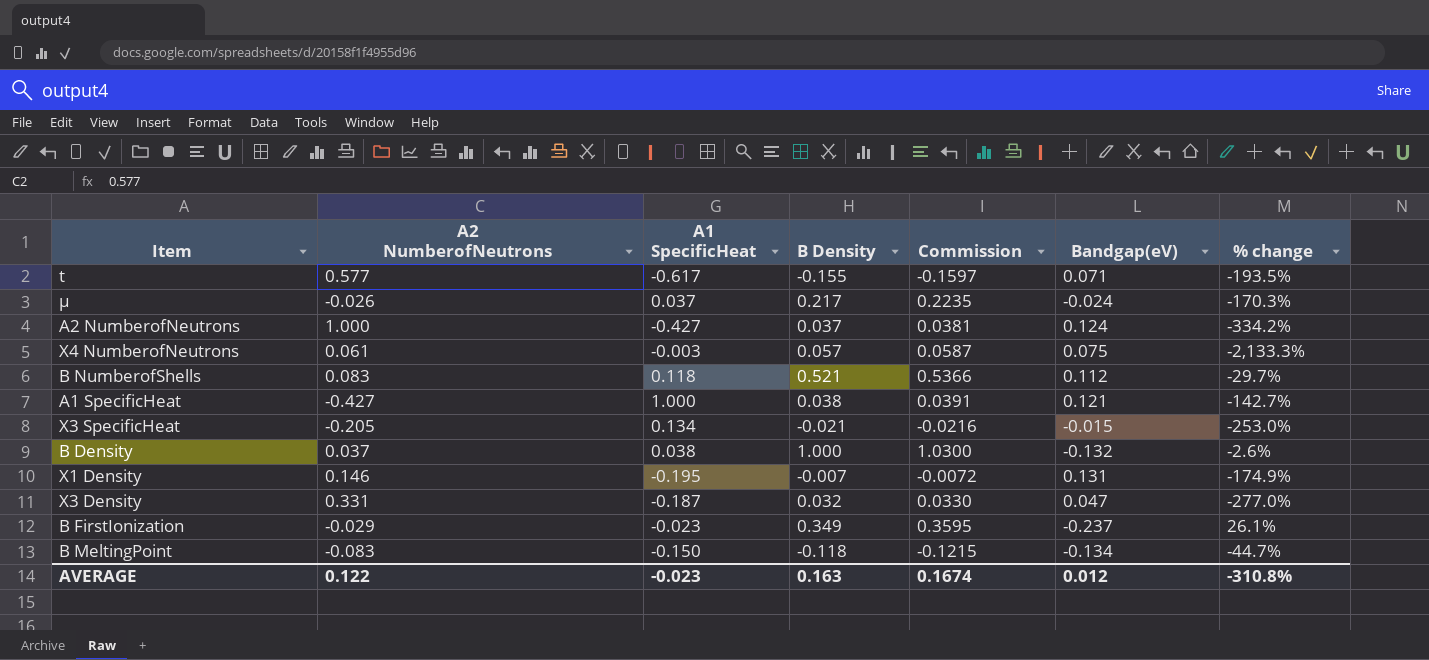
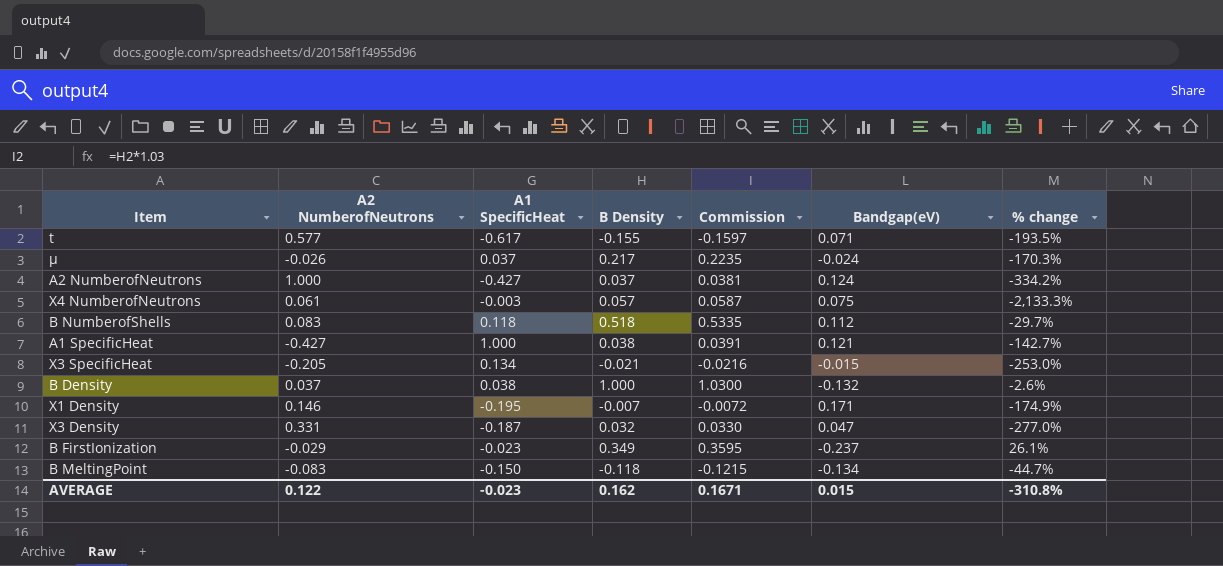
B NumberofShells | B Density: 0.521 -> 0.518
B NumberofShells | Commission: 0.5366 -> 0.5335
X1 Density | Bandgap(eV): 0.131 -> 0.171
AVERAGE | B Density: 0.163 -> 0.162
AVERAGE | Commission: 0.1674 -> 0.1671
AVERAGE | Bandgap(eV): 0.012 -> 0.015

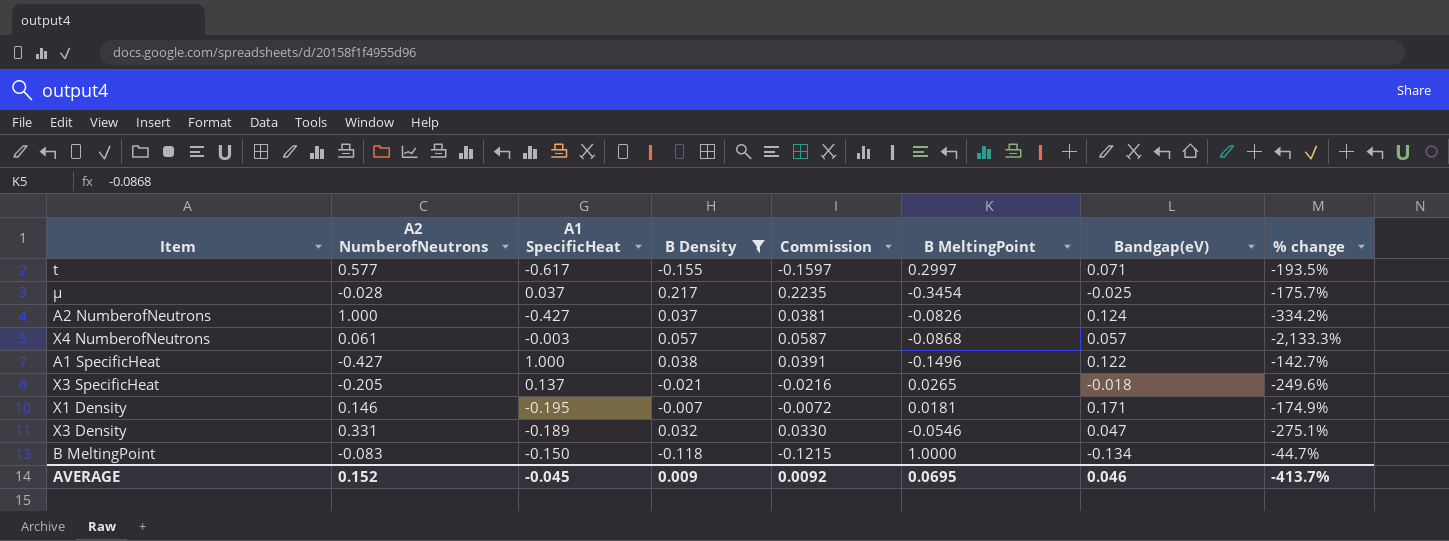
filter: none -> B Density <= 0.217
column B MeltingPoint | position: none -> 6
μ | A2 NumberofNeutrons: -0.026 -> -0.028
μ | Bandgap(eV): -0.024 -> -0.025
μ | % change: -170.3% -> -175.7%
X4 NumberofNeutrons | Bandgap(eV): 0.075 -> 0.057
A1 SpecificHeat | Bandgap(eV): 0.121 -> 0.122
X3 SpecificHeat | A1 SpecificHeat: 0.134 -> 0.137
X3 SpecificHeat | Bandgap(eV): -0.015 -> -0.018
X3 SpecificHeat | % change: -253.0% -> -249.6%
X3 Density | A1 SpecificHeat: -0.187 -> -0.189
X3 Density | % change: -277.0% -> -275.1%
AVERAGE | A2 NumberofNeutrons: 0.122 -> 0.152
AVERAGE | A1 SpecificHeat: -0.023 -> -0.045
AVERAGE | B Density: 0.162 -> 0.009
AVERAGE | Commission: 0.1671 -> 0.0092
AVERAGE | Bandgap(eV): 0.015 -> 0.046
AVERAGE | % change: -310.8% -> -413.7%

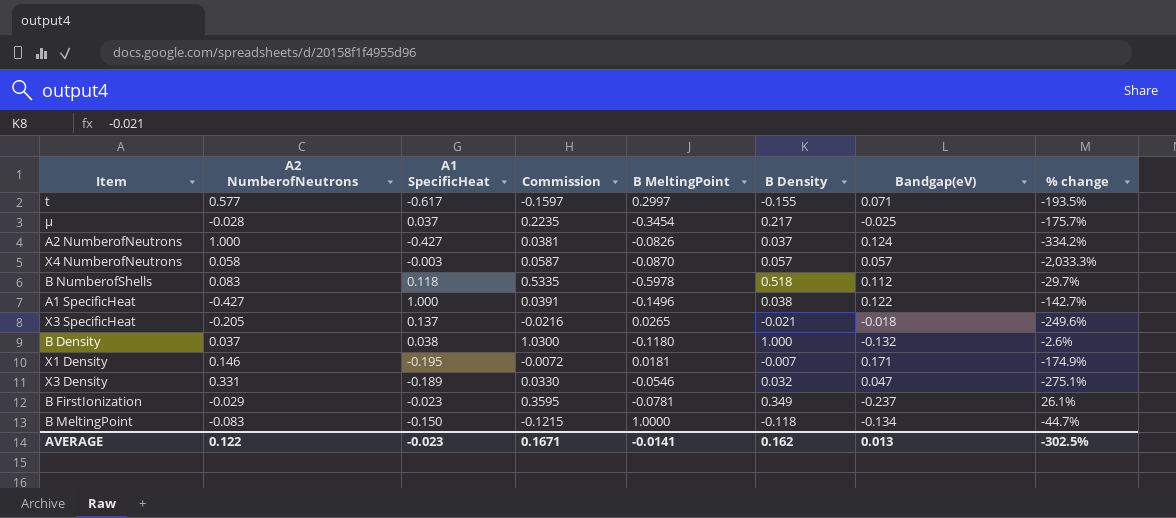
filter: B Density <= 0.217 -> none
column B Density | position: 4 -> 6
X4 NumberofNeutrons | A2 NumberofNeutrons: 0.061 -> 0.058
X4 NumberofNeutrons | B MeltingPoint: -0.0868 -> -0.0870
X4 NumberofNeutrons | % change: -2,133.3% -> -2,033.3%
AVERAGE | A2 NumberofNeutrons: 0.152 -> 0.122
AVERAGE | A1 SpecificHeat: -0.045 -> -0.023
AVERAGE | Commission: 0.0092 -> 0.1671
AVERAGE | B MeltingPoint: 0.0695 -> -0.0141
AVERAGE | B Density: 0.009 -> 0.162
AVERAGE | Bandgap(eV): 0.046 -> 0.013
AVERAGE | % change: -413.7% -> -302.5%

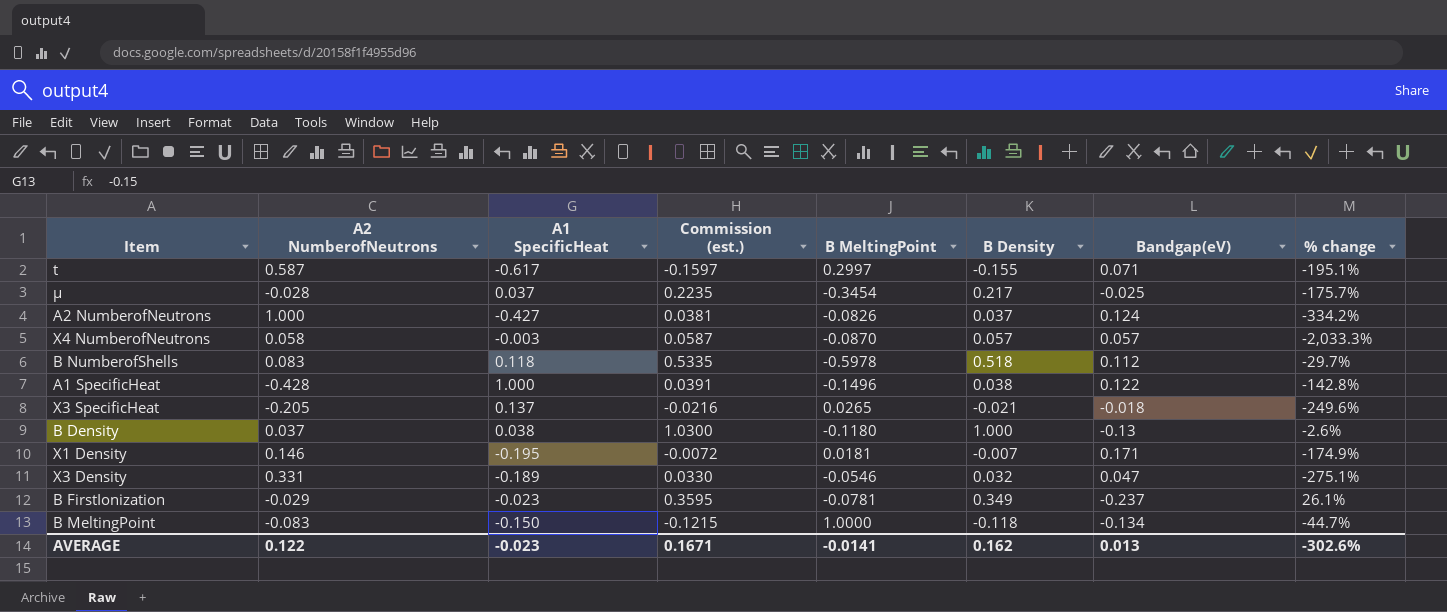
column name: Commission -> Commission (est.)
t | A2 NumberofNeutrons: 0.577 -> 0.587
t | % change: -193.5% -> -195.1%
A1 SpecificHeat | A2 NumberofNeutrons: -0.427 -> -0.428
A1 SpecificHeat | % change: -142.7% -> -142.8%
B Density | Bandgap(eV): -0.132 -> -0.13
AVERAGE | % change: -302.5% -> -302.6%

